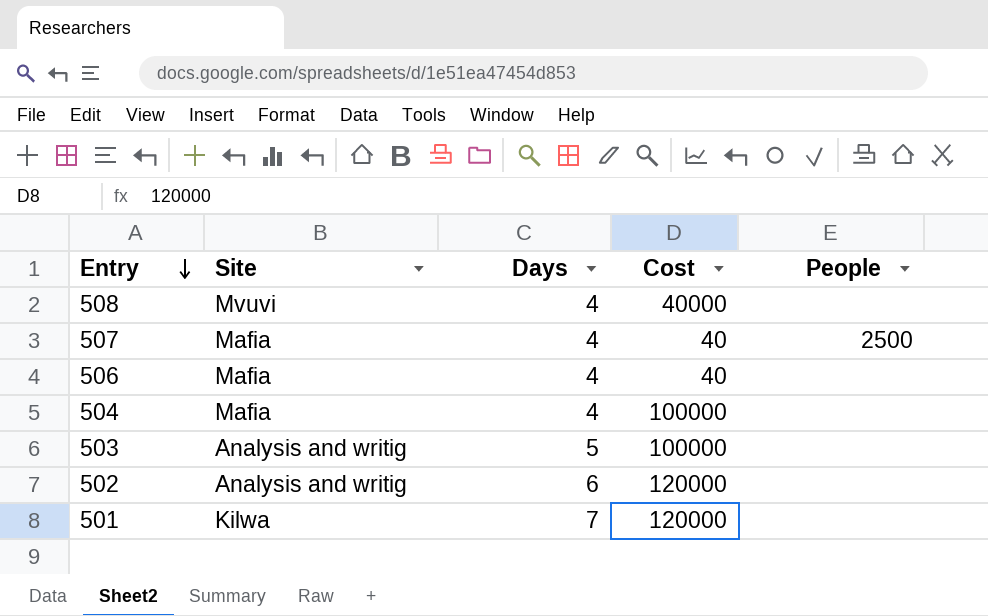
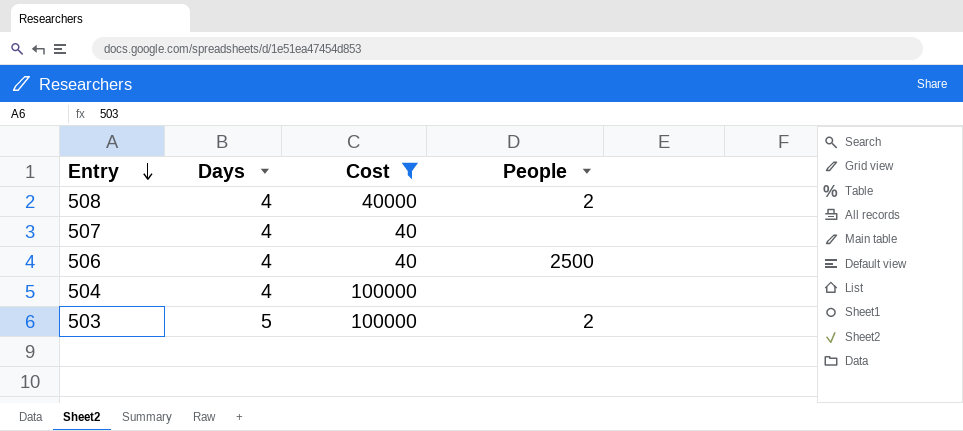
filter: none -> Cost != 120000
column Site | position: 2 -> none
508 | People: none -> 2
507 | People: 2500 -> none
506 | People: none -> 2500
503 | People: none -> 2

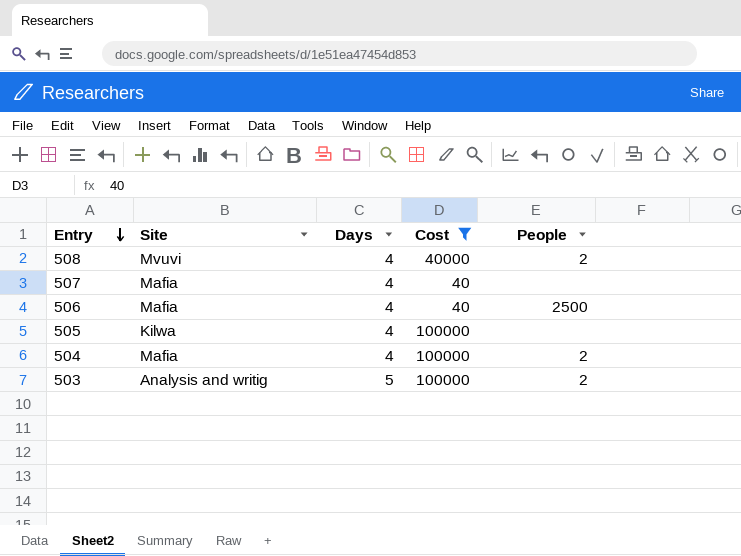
column Site | position: none -> 2
row 505: none -> Kilwa | 4 | 100000 | none
504 | People: none -> 2

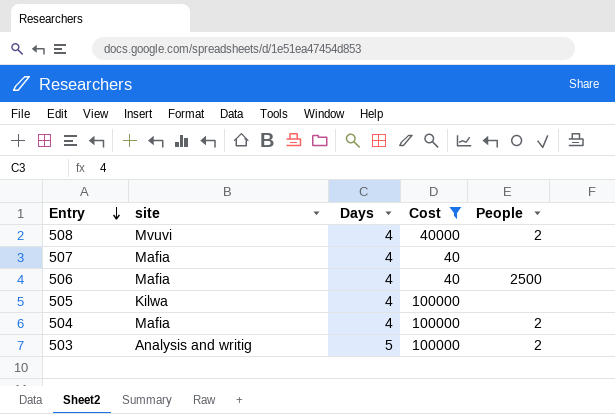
column name: Site -> site

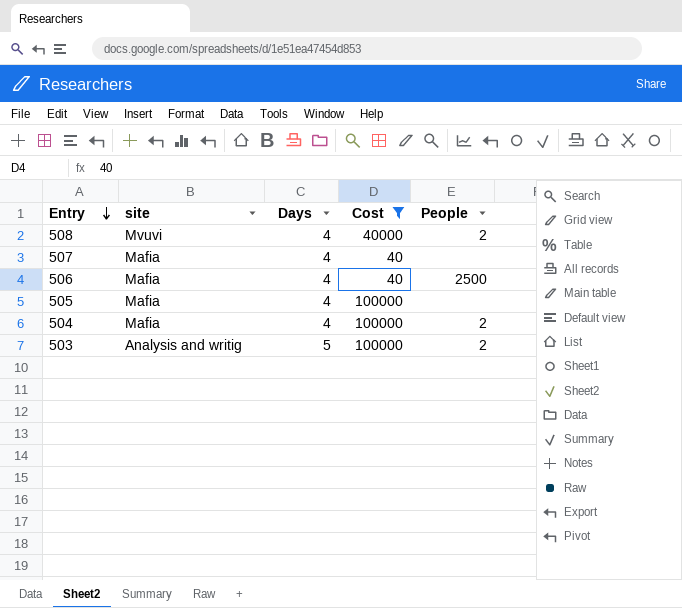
505 | site: Kilwa -> Mafia

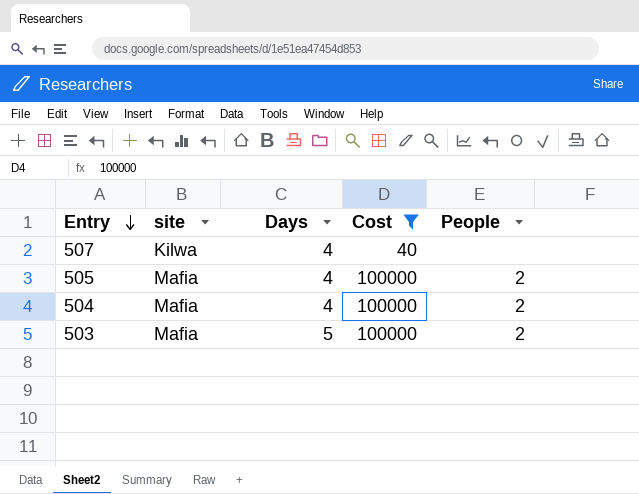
row 508: Mvuvi | 4 | 40000 | 2 -> none
row 506: Mafia | 4 | 40 | 2500 -> none
507 | site: Mafia -> Kilwa
505 | People: none -> 2
503 | site: Analysis and writig -> Mafia

